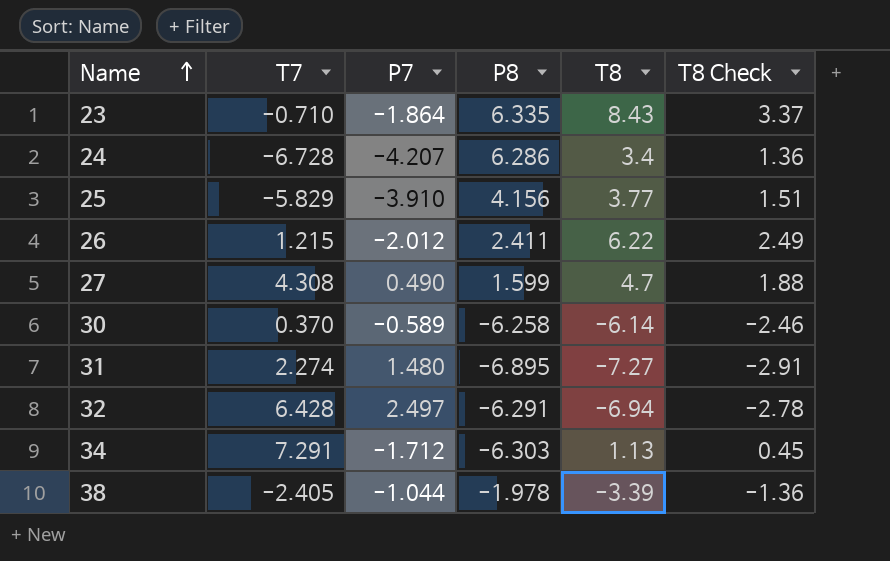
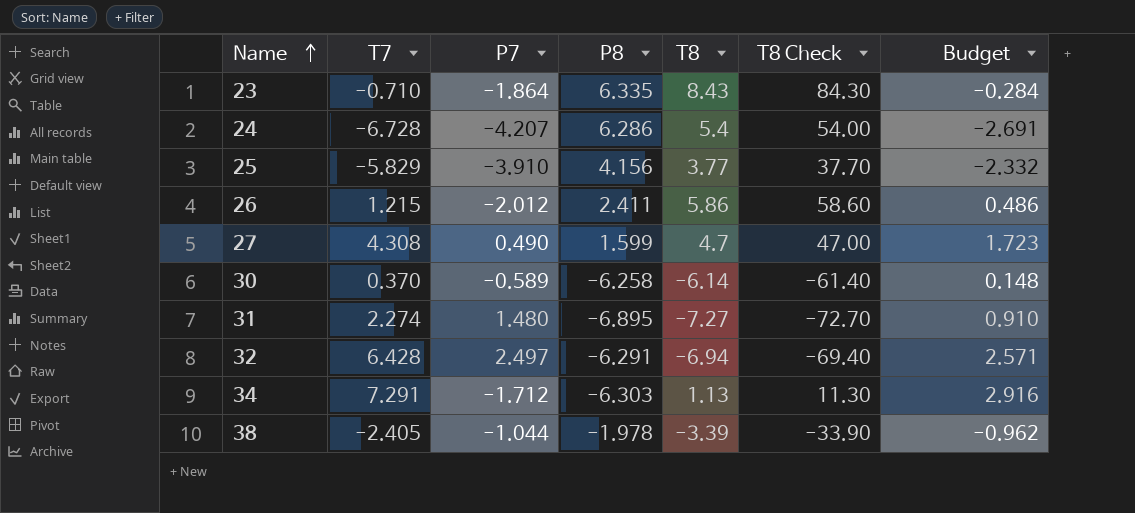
column T8 Check | formula: [T8] * 0.4 -> [T8] * 10
column Budget | formula: none -> [T7] * 0.4
24 | T8: 3.4 -> 5.4
26 | T8: 6.22 -> 5.86

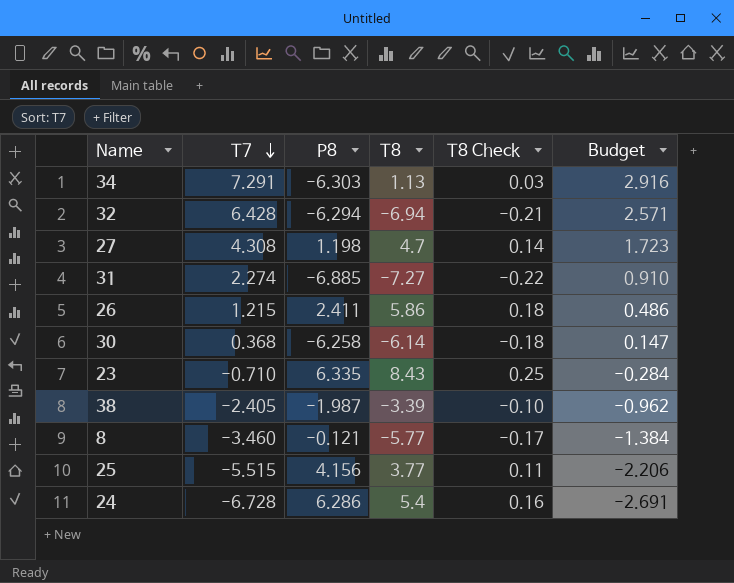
row order: Name ascending -> T7 descending
column P7 | position: 3 -> none
column T8 Check | formula: [T8] * 10 -> [T8] * 0.03
32 | P8: -6.291 -> -6.294
27 | P8: 1.599 -> 1.198
31 | P8: -6.895 -> -6.885
30 | T7: 0.370 -> 0.368
30 | Budget: 0.148 -> 0.147
38 | P8: -1.978 -> -1.987
row 8: none -> -3.460 | -0.121 | -5.77 | -0.17 | -1.384
25 | T7: -5.829 -> -5.515
25 | Budget: -2.332 -> -2.206

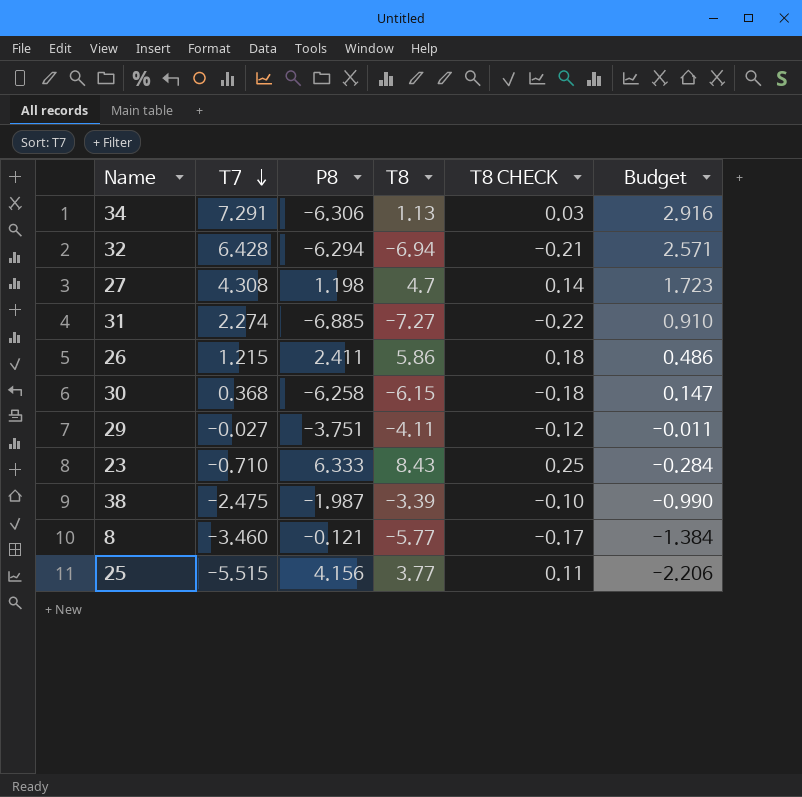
column name: T8 Check -> T8 CHECK
row 24: -6.728 | 6.286 | 5.4 | 0.16 | -2.691 -> none
34 | P8: -6.303 -> -6.306
30 | T8: -6.14 -> -6.15
row 29: none -> -0.027 | -3.751 | -4.11 | -0.12 | -0.011
23 | P8: 6.335 -> 6.333
38 | T7: -2.405 -> -2.475
38 | Budget: -0.962 -> -0.990

